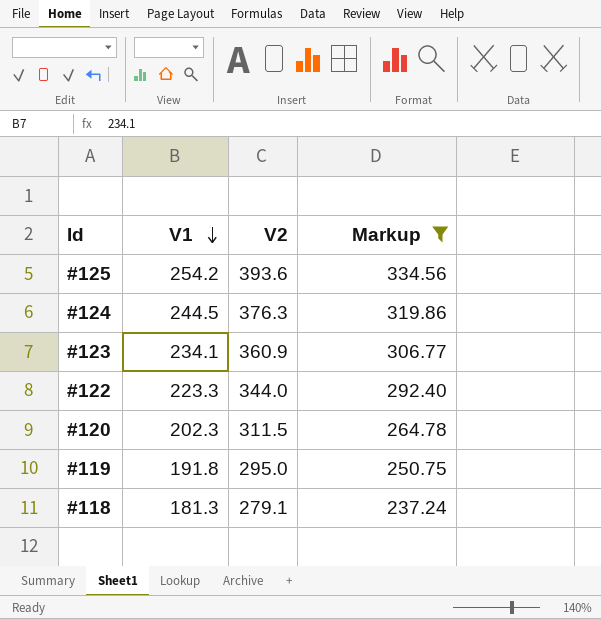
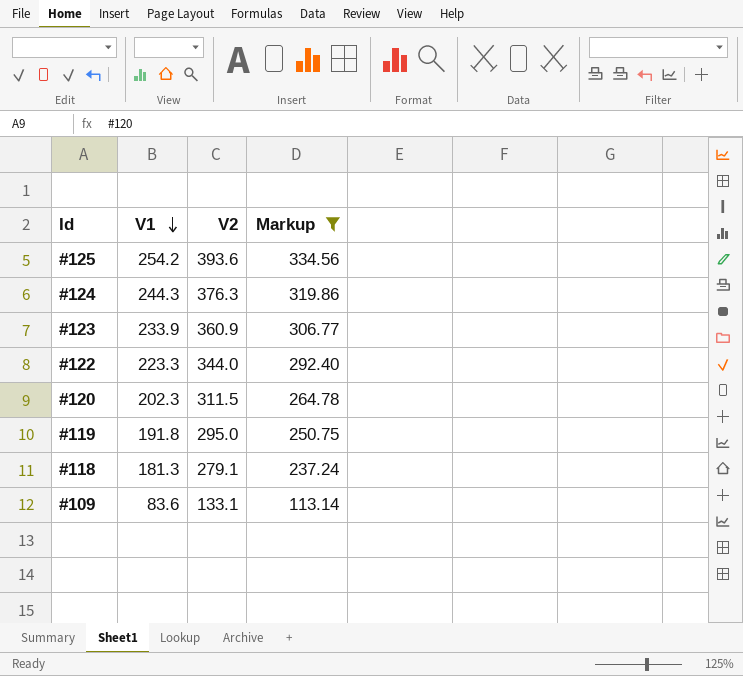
#124 | V1: 244.5 -> 244.3
#123 | V1: 234.1 -> 233.9
row #109: none -> 83.6 | 133.1 | 113.14

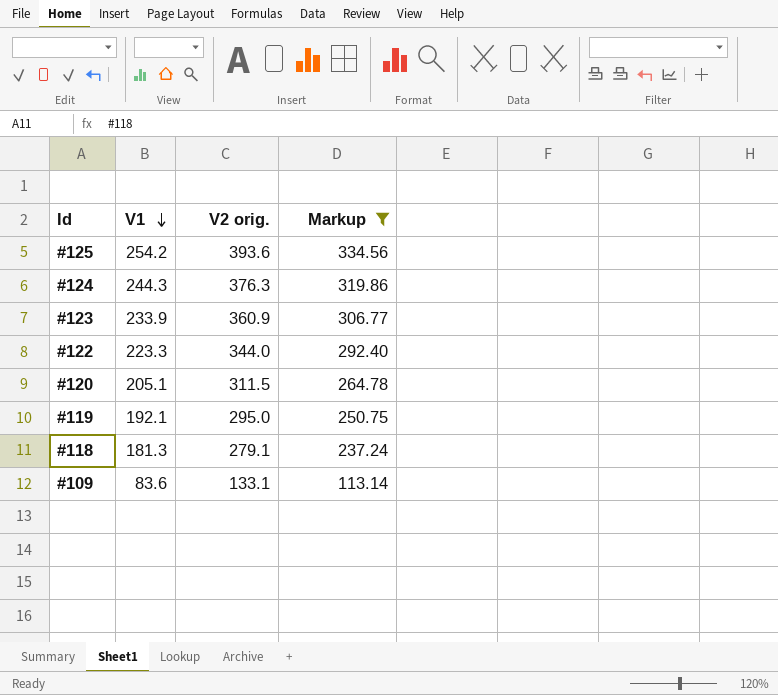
column name: V2 -> V2 orig.
#120 | V1: 202.3 -> 205.1
#119 | V1: 191.8 -> 192.1

